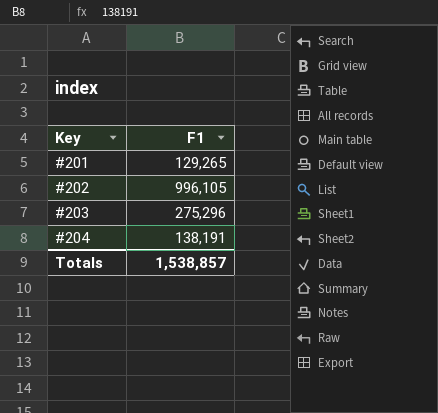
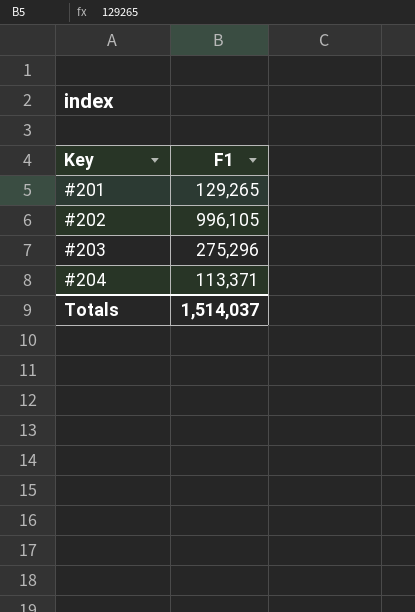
#204 | F1: 138,191 -> 113,371
Totals | F1: 1,538,857 -> 1,514,037

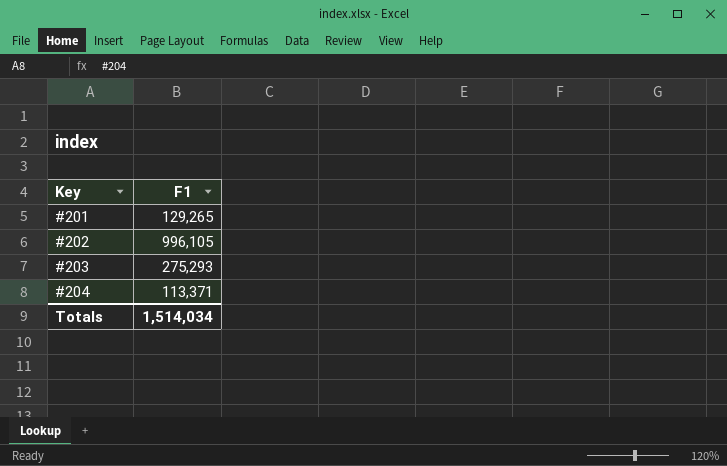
#203 | F1: 275,296 -> 275,293
Totals | F1: 1,514,037 -> 1,514,034

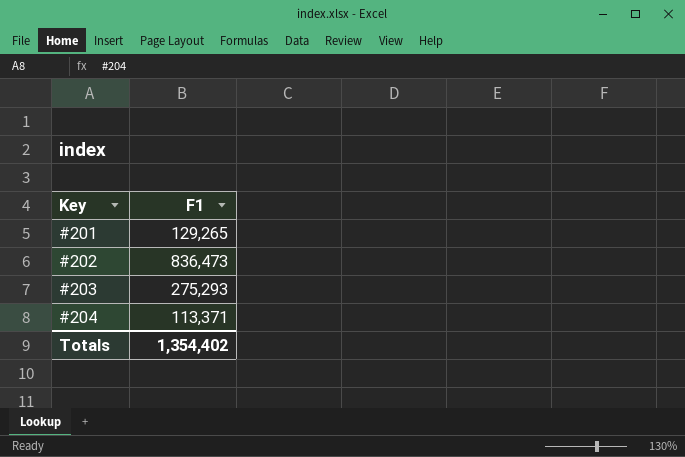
#202 | F1: 996,105 -> 836,473
Totals | F1: 1,514,034 -> 1,354,402

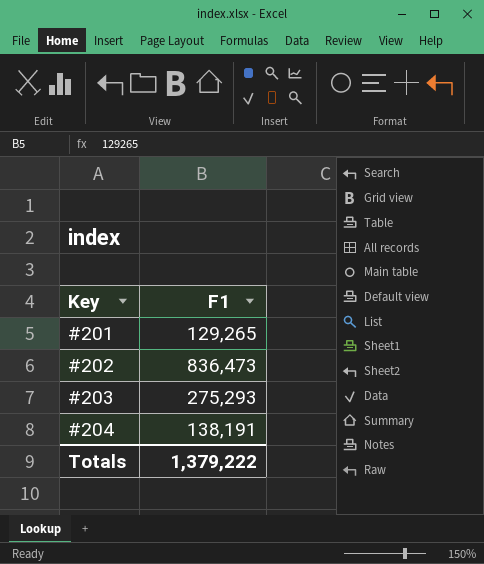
#204 | F1: 113,371 -> 138,191
Totals | F1: 1,354,402 -> 1,379,222

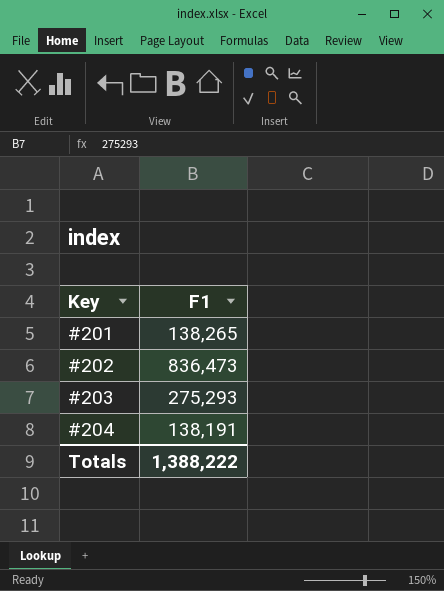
#201 | F1: 129,265 -> 138,265
Totals | F1: 1,379,222 -> 1,388,222

